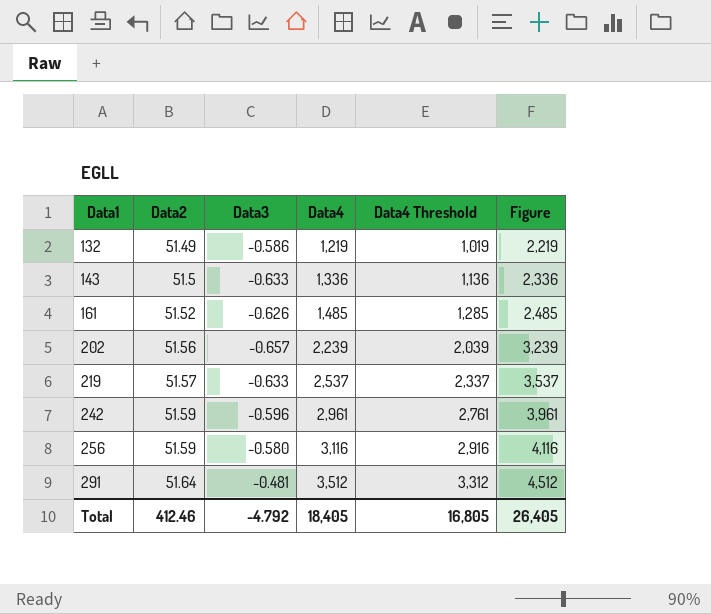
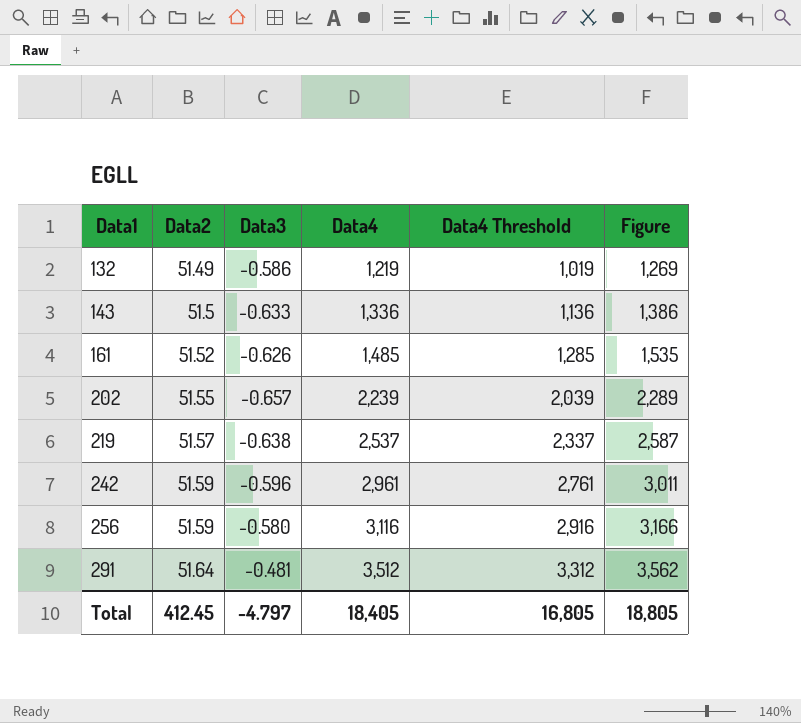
column Figure | formula: [Data4] + 1000 -> [Data4] + 50
202 | Data2: 51.56 -> 51.55
219 | Data3: -0.633 -> -0.638
Total | Data2: 412.46 -> 412.45
Total | Data3: -4.792 -> -4.797
Total | Figure: 26,405 -> 18,805

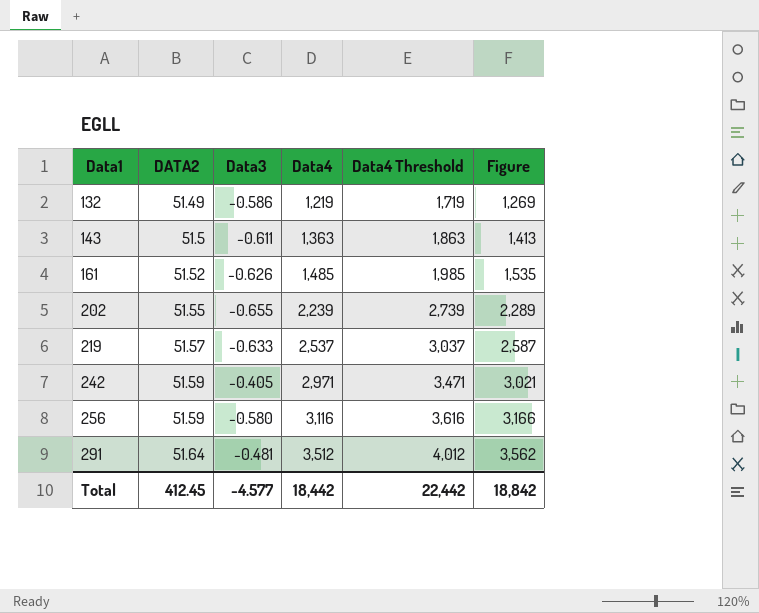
column name: Data2 -> DATA2
column Data4 Threshold | formula: [Data4] - 200 -> [Data4] + 500
143 | Data3: -0.633 -> -0.611
143 | Data4: 1,336 -> 1,363
143 | Figure: 1,386 -> 1,413
202 | Data3: -0.657 -> -0.655
219 | Data3: -0.638 -> -0.633
242 | Data3: -0.596 -> -0.405
242 | Data4: 2,961 -> 2,971
242 | Figure: 3,011 -> 3,021
Total | Data3: -4.797 -> -4.577
Total | Data4: 18,405 -> 18,442
Total | Data4 Threshold: 16,805 -> 22,442
Total | Figure: 18,805 -> 18,842

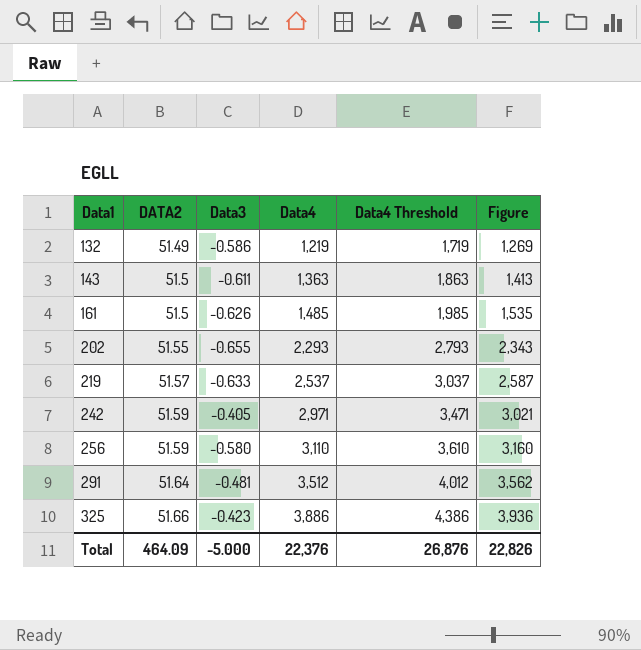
161 | DATA2: 51.52 -> 51.5
202 | Data4: 2,239 -> 2,293
202 | Data4 Threshold: 2,739 -> 2,793
202 | Figure: 2,289 -> 2,343
256 | Data4: 3,116 -> 3,110
256 | Data4 Threshold: 3,616 -> 3,610
256 | Figure: 3,166 -> 3,160
row 325: none -> 51.66 | -0.423 | 3,886 | 4,386 | 3,936
Total | DATA2: 412.45 -> 464.09
Total | Data3: -4.577 -> -5.000
Total | Data4: 18,442 -> 22,376
Total | Data4 Threshold: 22,442 -> 26,876
Total | Figure: 18,842 -> 22,826

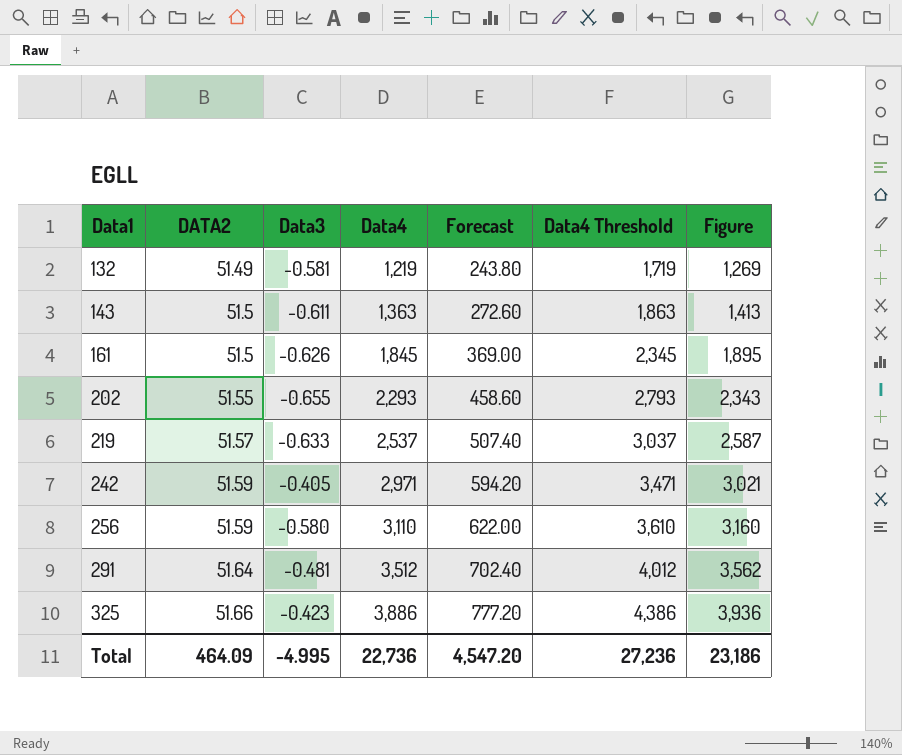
column Forecast | formula: none -> [Data4] * 0.2
132 | Data3: -0.586 -> -0.581
161 | Data4: 1,485 -> 1,845
161 | Data4 Threshold: 1,985 -> 2,345
161 | Figure: 1,535 -> 1,895
Total | Data3: -5.000 -> -4.995
Total | Data4: 22,376 -> 22,736
Total | Data4 Threshold: 26,876 -> 27,236
Total | Figure: 22,826 -> 23,186

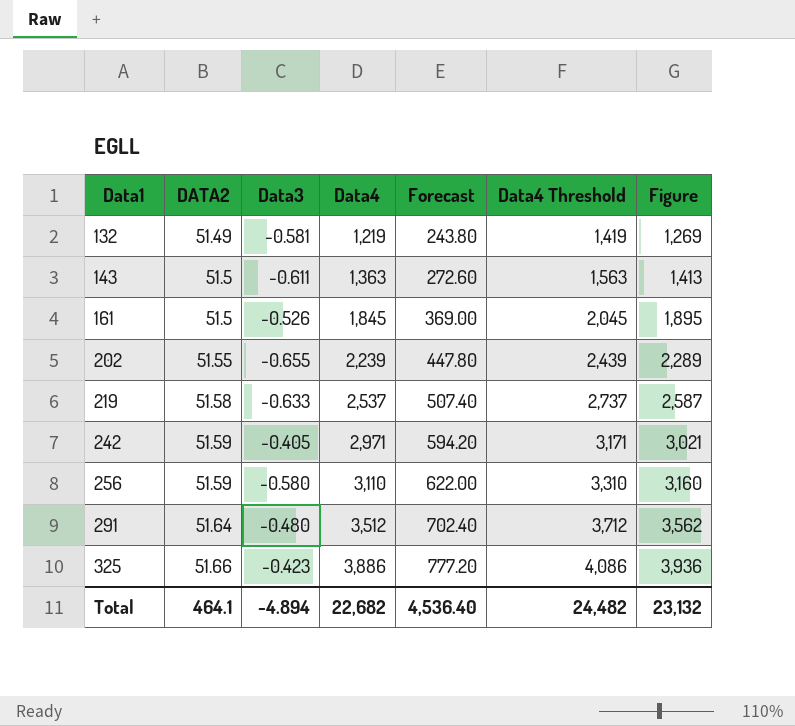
column Data4 Threshold | formula: [Data4] + 500 -> [Data4] + 200
161 | Data3: -0.626 -> -0.526
202 | Data4: 2,293 -> 2,239
202 | Forecast: 458.60 -> 447.80
202 | Figure: 2,343 -> 2,289
219 | DATA2: 51.57 -> 51.58
291 | Data3: -0.481 -> -0.480
Total | DATA2: 464.09 -> 464.1
Total | Data3: -4.995 -> -4.894
Total | Data4: 22,736 -> 22,682
Total | Forecast: 4,547.20 -> 4,536.40
Total | Data4 Threshold: 27,236 -> 24,482
Total | Figure: 23,186 -> 23,132

